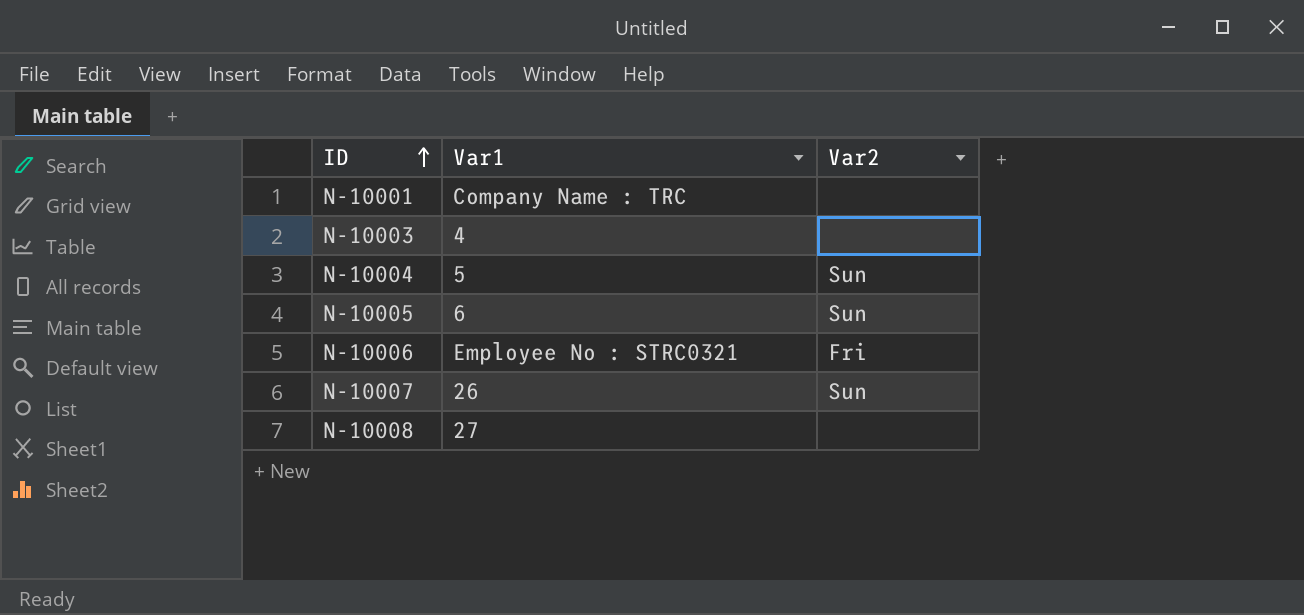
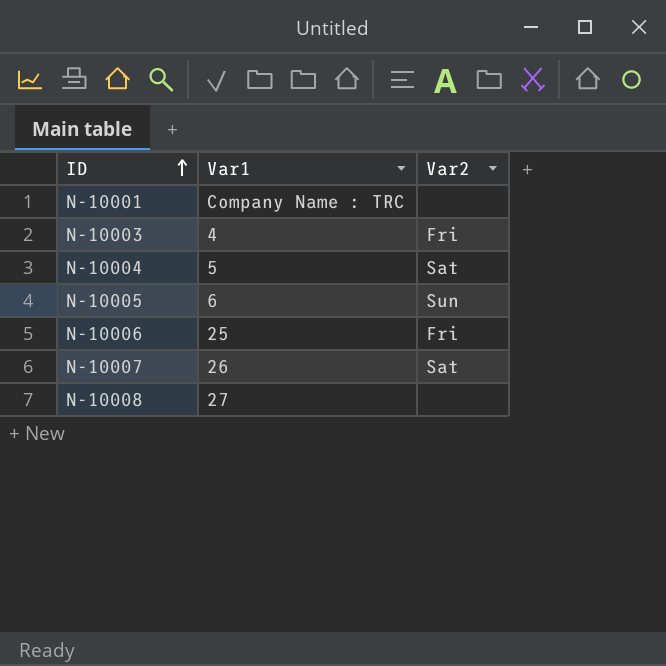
N-10003 | Var2: none -> Fri
N-10004 | Var2: Sun -> Sat
N-10006 | Var1: Employee No : STRC0321 -> 25
N-10007 | Var2: Sun -> Sat

